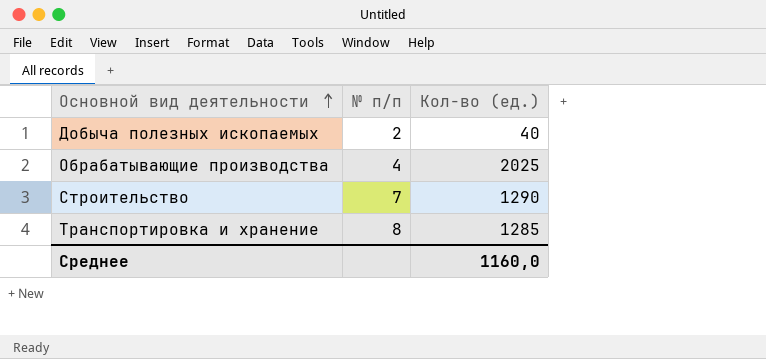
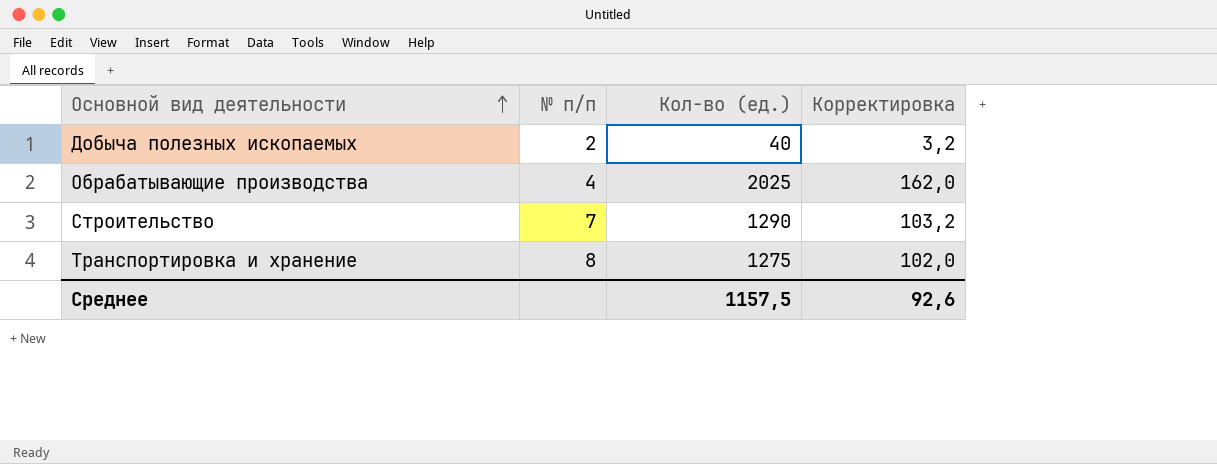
column Корректировка | formula: none -> [Кол-во (ед.)] * 0,08
Транспортировка и хранение | Кол-во (ед.): 1285 -> 1275
Среднее | Кол-во (ед.): 1160,0 -> 1157,5

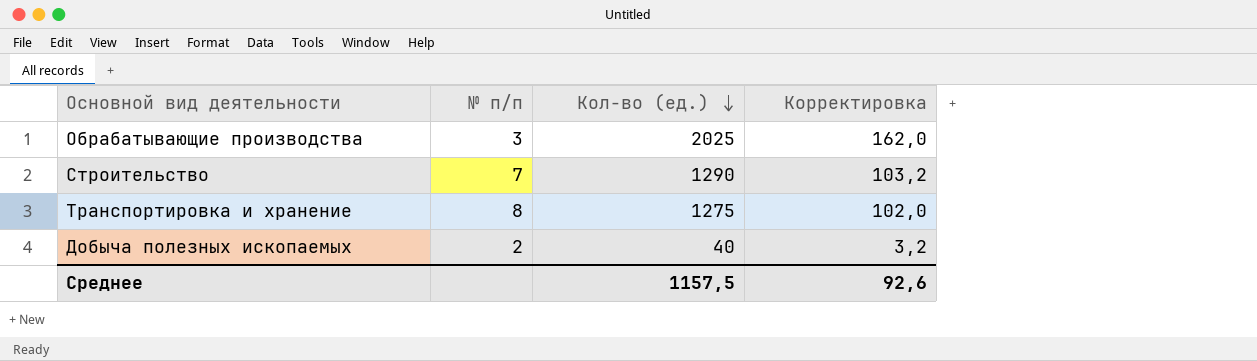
row order: Основной вид деятельности ascending -> Кол-во (ед.) descending
Обрабатывающие производства | № п/п: 4 -> 3

